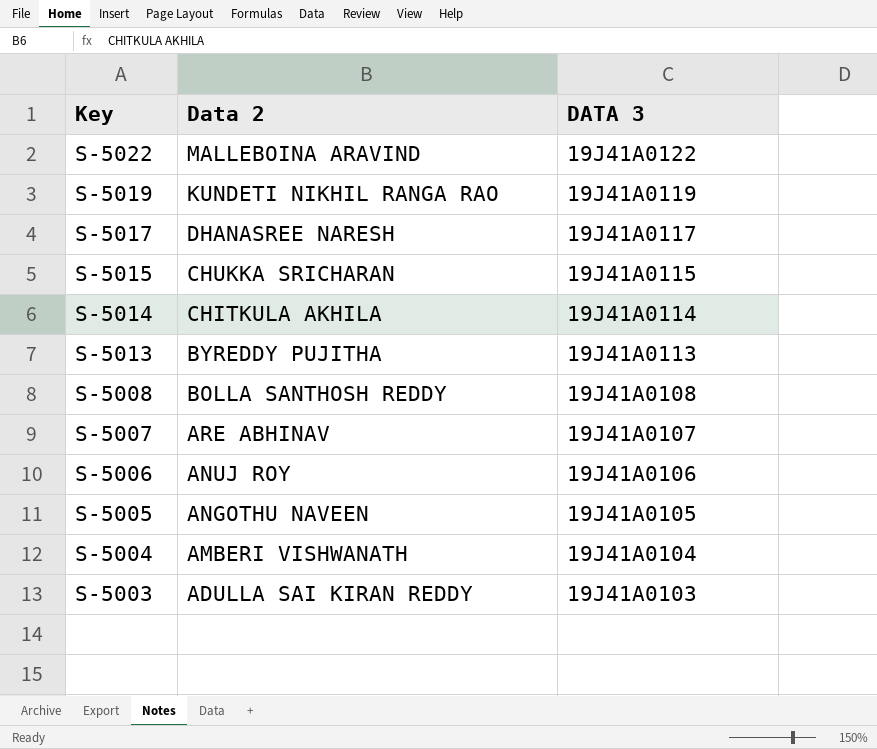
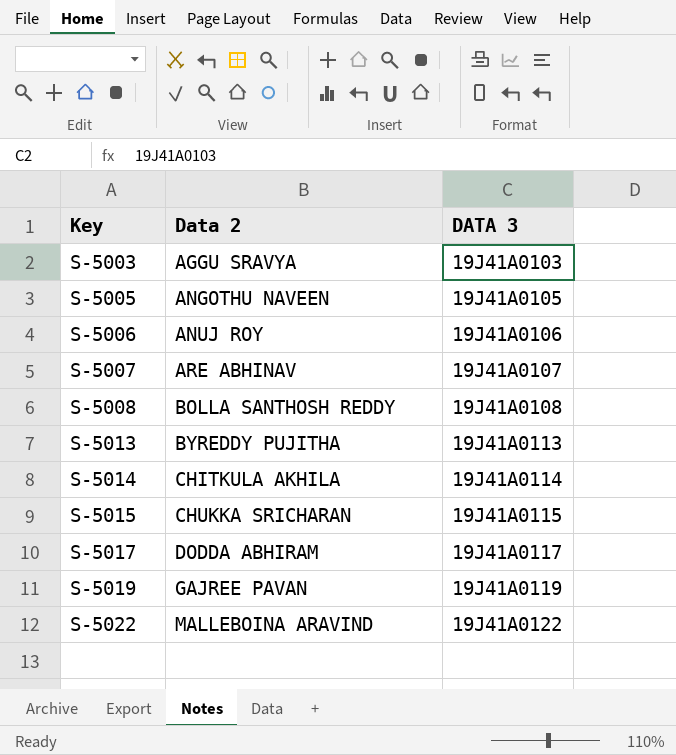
row order: Key descending -> Key ascending
row S-5004: AMBERI VISHWANATH | 19J41A0104 -> none
S-5003 | Data 2: ADULLA SAI KIRAN REDDY -> AGGU SRAVYA
S-5017 | Data 2: DHANASREE NARESH -> DODDA ABHIRAM
S-5019 | Data 2: KUNDETI NIKHIL RANGA RAO -> GAJREE PAVAN

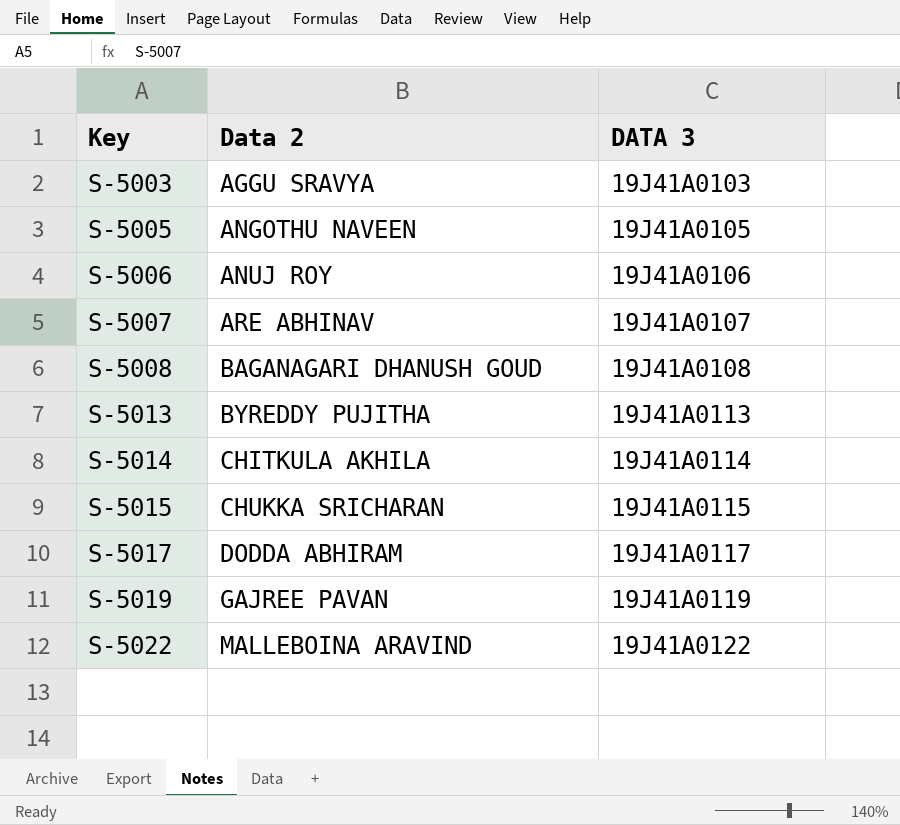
S-5008 | Data 2: BOLLA SANTHOSH REDDY -> BAGANAGARI DHANUSH GOUD

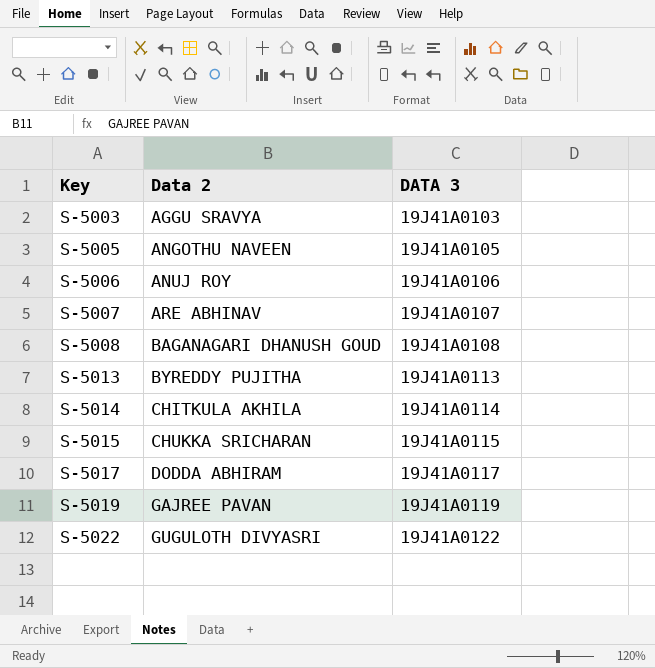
S-5022 | Data 2: MALLEBOINA ARAVIND -> GUGULOTH DIVYASRI

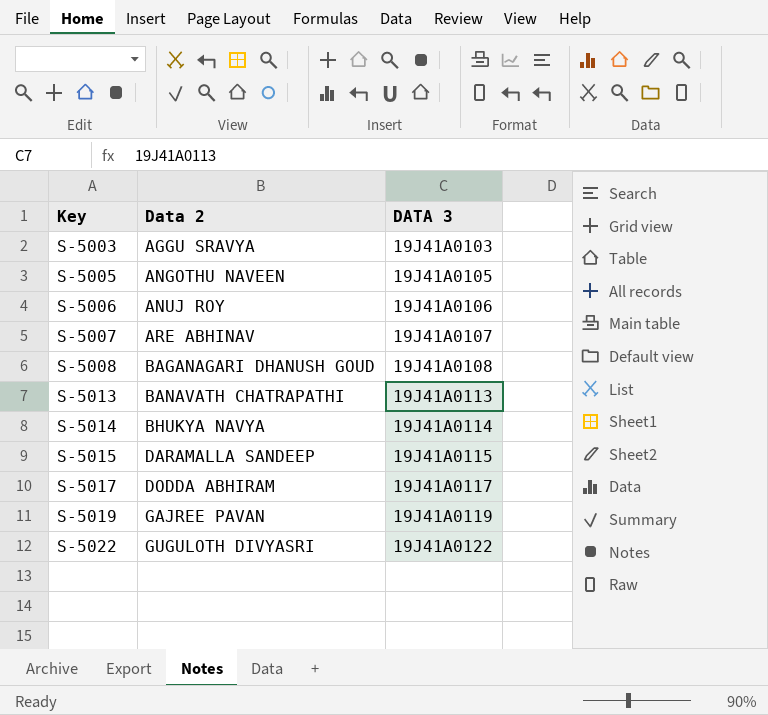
S-5013 | Data 2: BYREDDY PUJITHA -> BANAVATH CHATRAPATHI
S-5014 | Data 2: CHITKULA AKHILA -> BHUKYA NAVYA
S-5015 | Data 2: CHUKKA SRICHARAN -> DARAMALLA SANDEEP

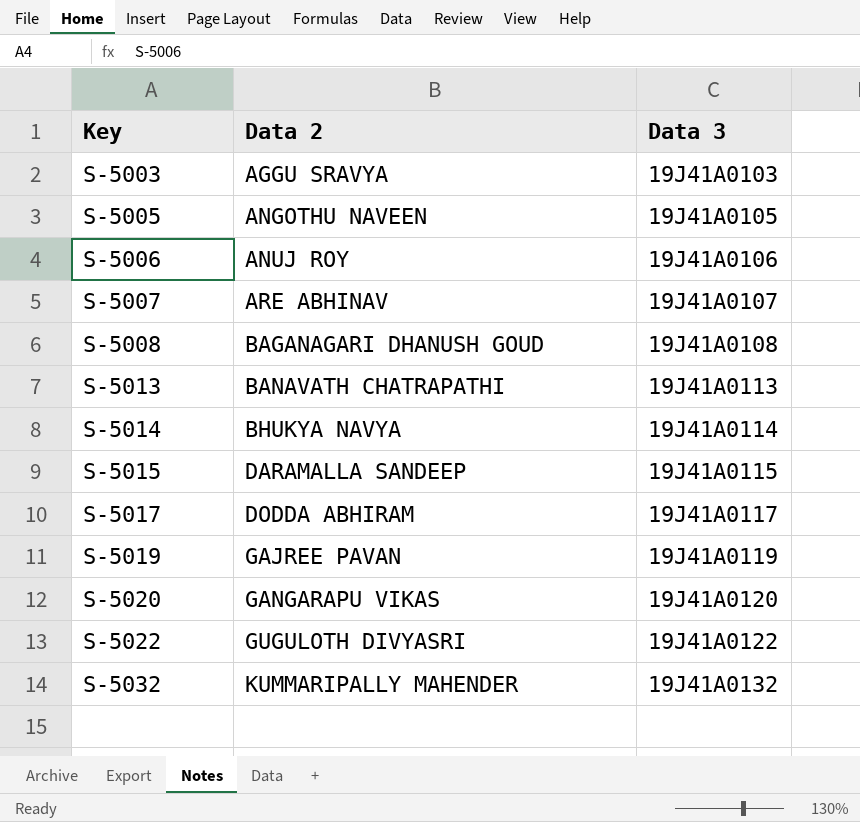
column name: DATA 3 -> Data 3
row S-5020: none -> GANGARAPU VIKAS | 19J41A0120
row S-5032: none -> KUMMARIPALLY MAHENDER | 19J41A0132

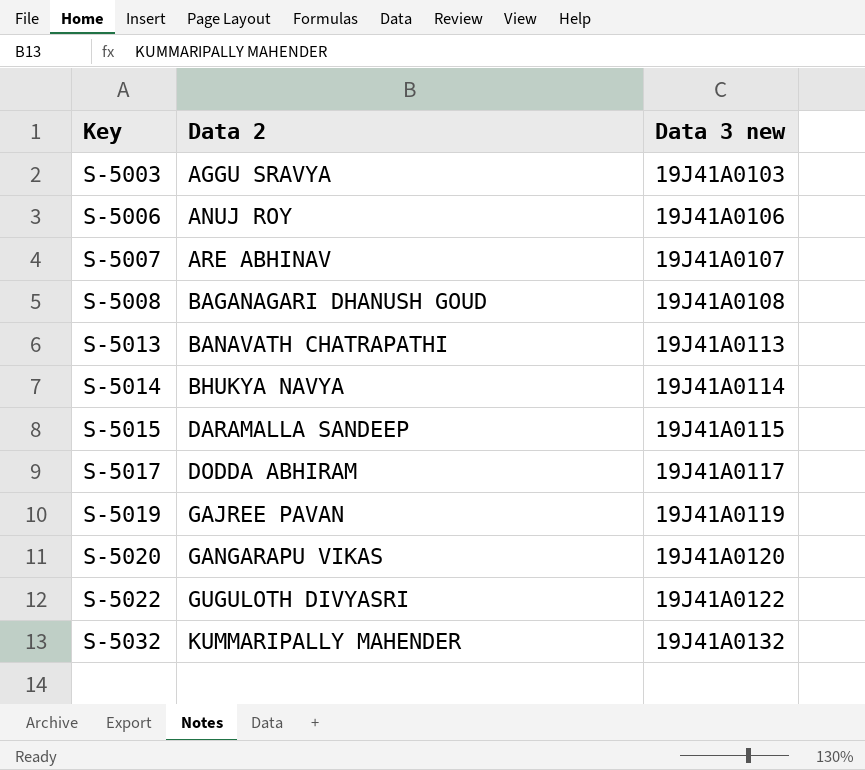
column name: Data 3 -> Data 3 new
row S-5005: ANGOTHU NAVEEN | 19J41A0105 -> none

